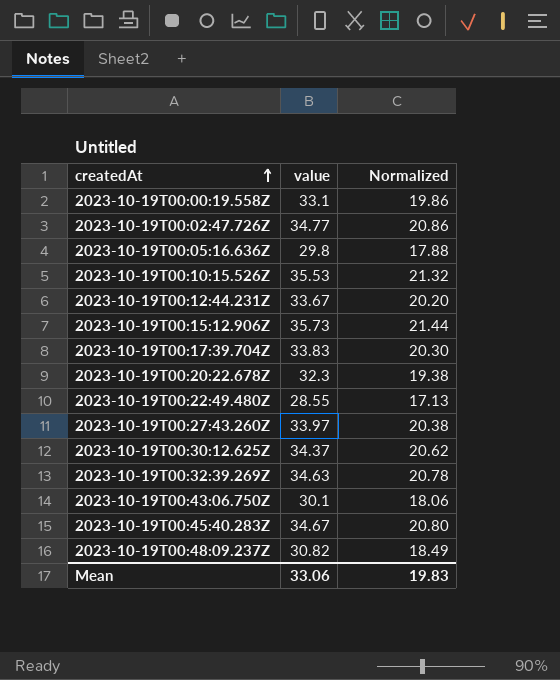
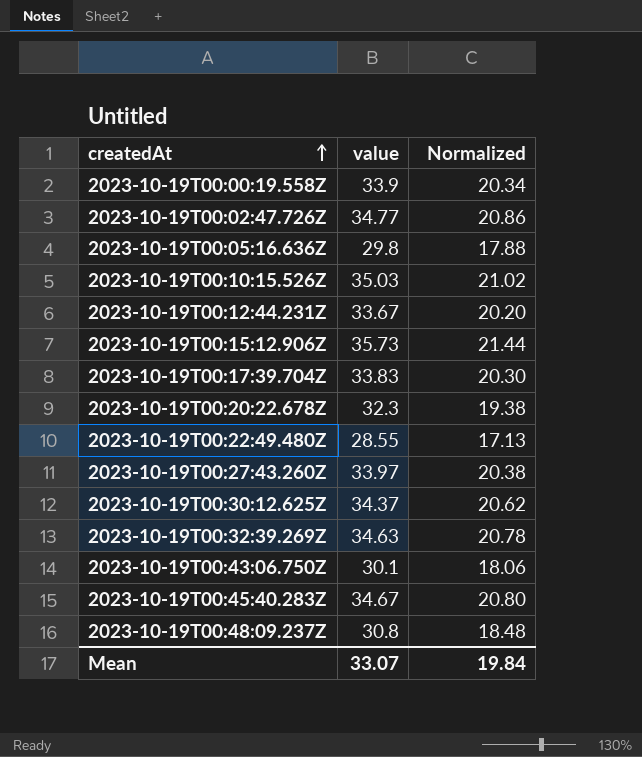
2023-10-19T00:00:19.558Z | value: 33.1 -> 33.9
2023-10-19T00:00:19.558Z | Normalized: 19.86 -> 20.34
2023-10-19T00:10:15.526Z | value: 35.53 -> 35.03
2023-10-19T00:10:15.526Z | Normalized: 21.32 -> 21.02
2023-10-19T00:48:09.237Z | value: 30.82 -> 30.8
2023-10-19T00:48:09.237Z | Normalized: 18.49 -> 18.48
Mean | value: 33.06 -> 33.07
Mean | Normalized: 19.83 -> 19.84

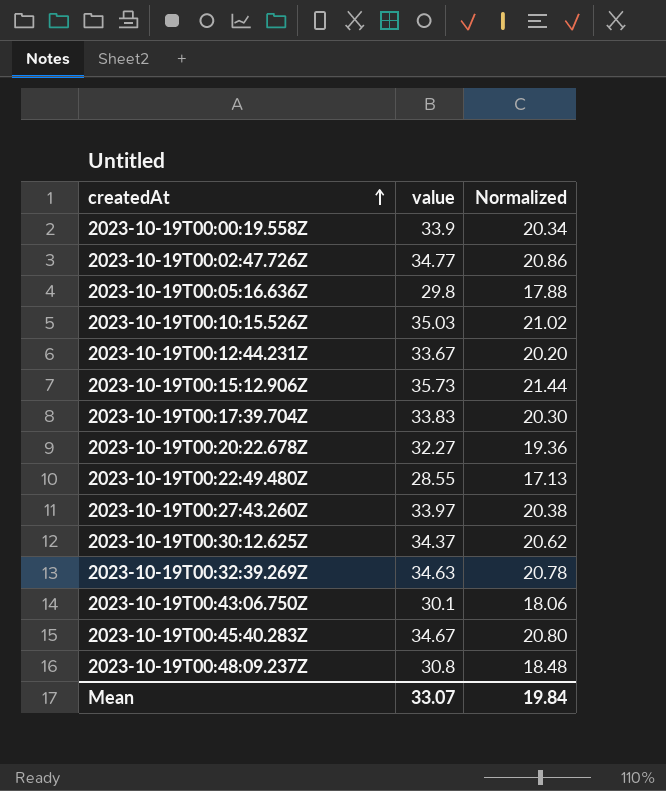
2023-10-19T00:20:22.678Z | value: 32.3 -> 32.27
2023-10-19T00:20:22.678Z | Normalized: 19.38 -> 19.36

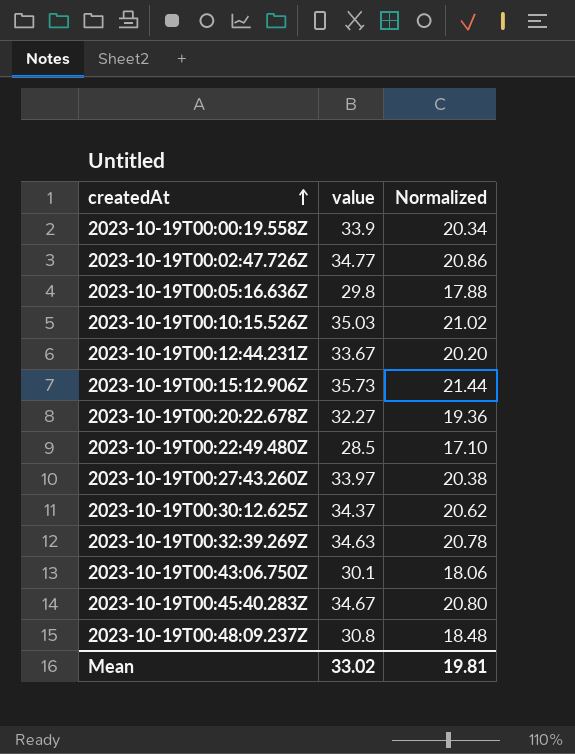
row 2023-10-19T00:17:39.704Z: 33.83 | 20.30 -> none
2023-10-19T00:22:49.480Z | value: 28.55 -> 28.5
2023-10-19T00:22:49.480Z | Normalized: 17.13 -> 17.10
Mean | value: 33.07 -> 33.02
Mean | Normalized: 19.84 -> 19.81

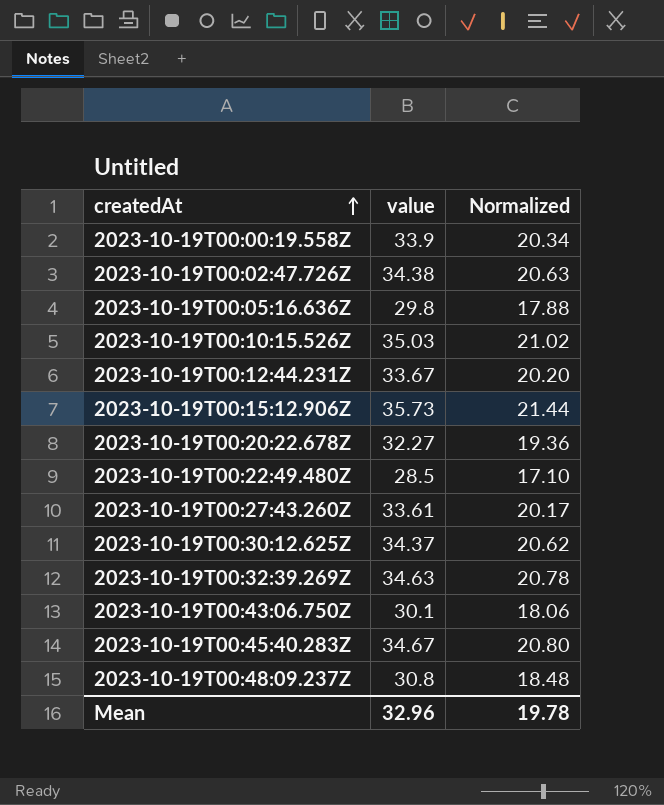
2023-10-19T00:02:47.726Z | value: 34.77 -> 34.38
2023-10-19T00:02:47.726Z | Normalized: 20.86 -> 20.63
2023-10-19T00:27:43.260Z | value: 33.97 -> 33.61
2023-10-19T00:27:43.260Z | Normalized: 20.38 -> 20.17
Mean | value: 33.02 -> 32.96
Mean | Normalized: 19.81 -> 19.78

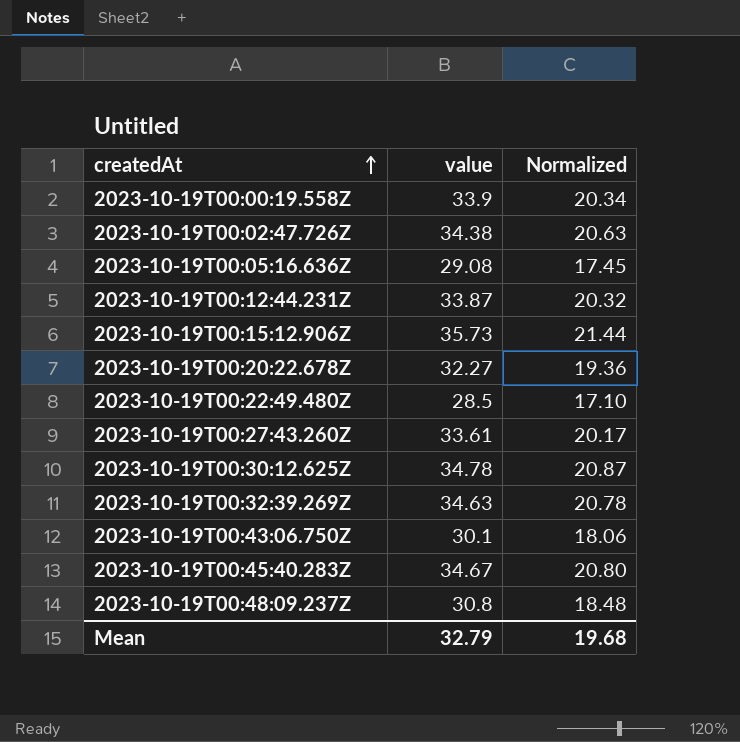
row 2023-10-19T00:10:15.526Z: 35.03 | 21.02 -> none
2023-10-19T00:05:16.636Z | value: 29.8 -> 29.08
2023-10-19T00:05:16.636Z | Normalized: 17.88 -> 17.45
2023-10-19T00:12:44.231Z | value: 33.67 -> 33.87
2023-10-19T00:12:44.231Z | Normalized: 20.20 -> 20.32
2023-10-19T00:30:12.625Z | value: 34.37 -> 34.78
2023-10-19T00:30:12.625Z | Normalized: 20.62 -> 20.87
Mean | value: 32.96 -> 32.79
Mean | Normalized: 19.78 -> 19.68

